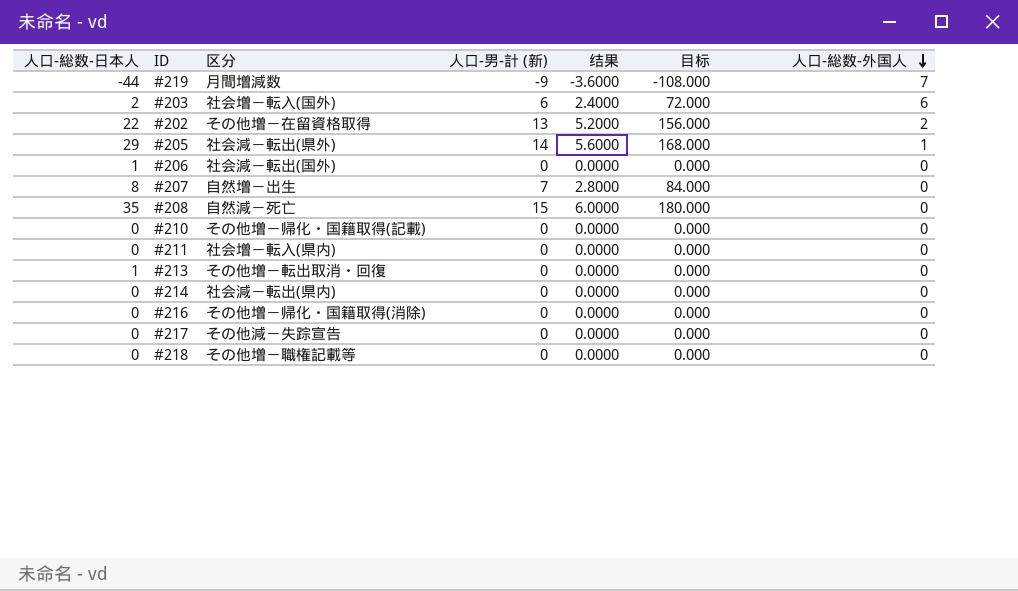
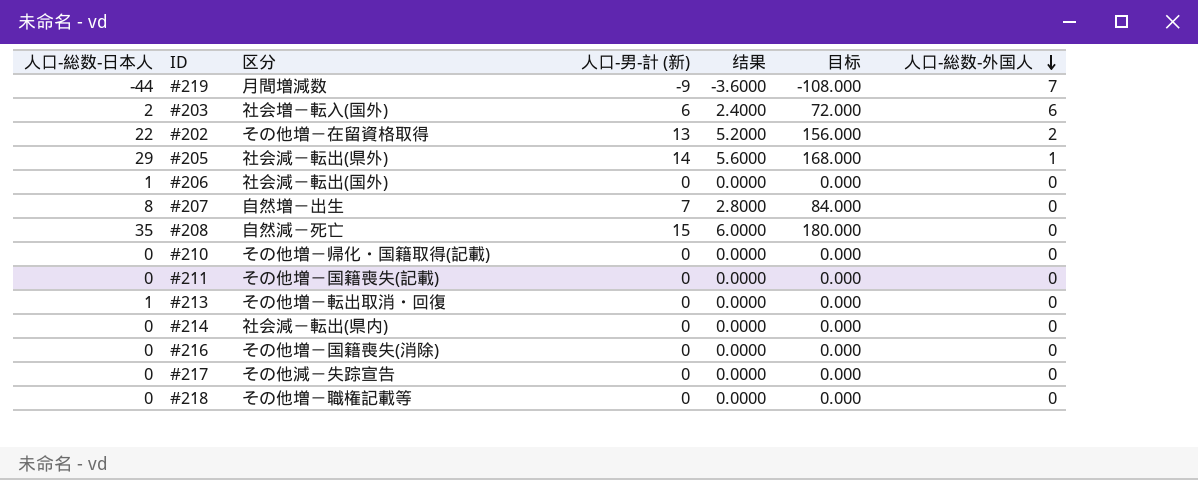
#211 | 区分: 社会増－転入(県内) -> その他増－国籍喪失(記載)
#216 | 区分: その他増－帰化・国籍取得(消除) -> その他増－国籍喪失(消除)

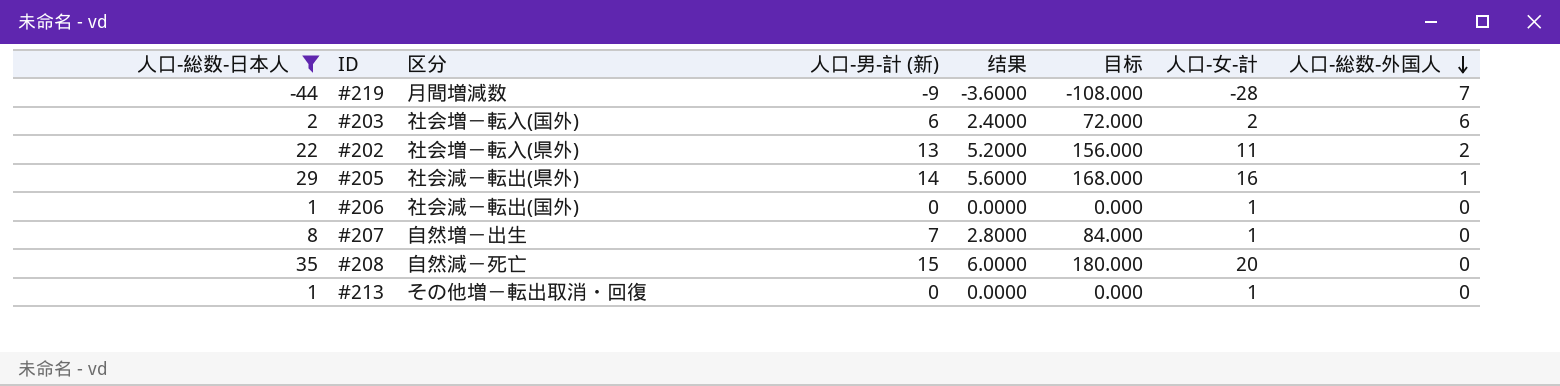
filter: none -> 人口-総数-日本人 != 0
column 人口-女-計 | position: none -> 7
#202 | 区分: その他増－在留資格取得 -> 社会増－転入(県外)

